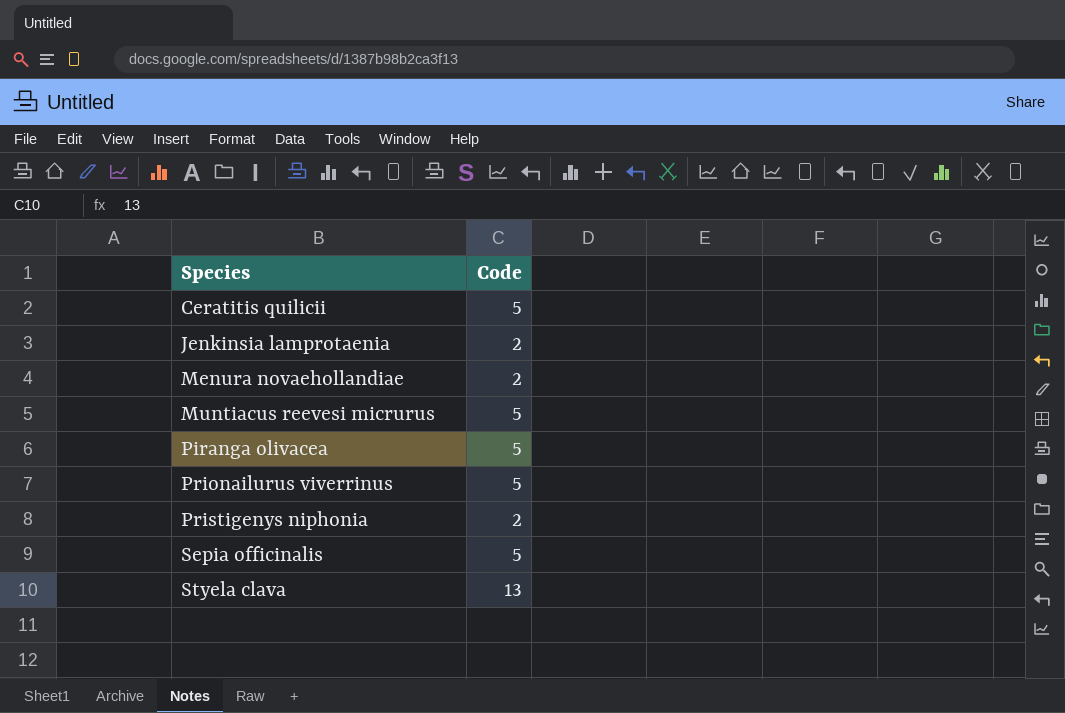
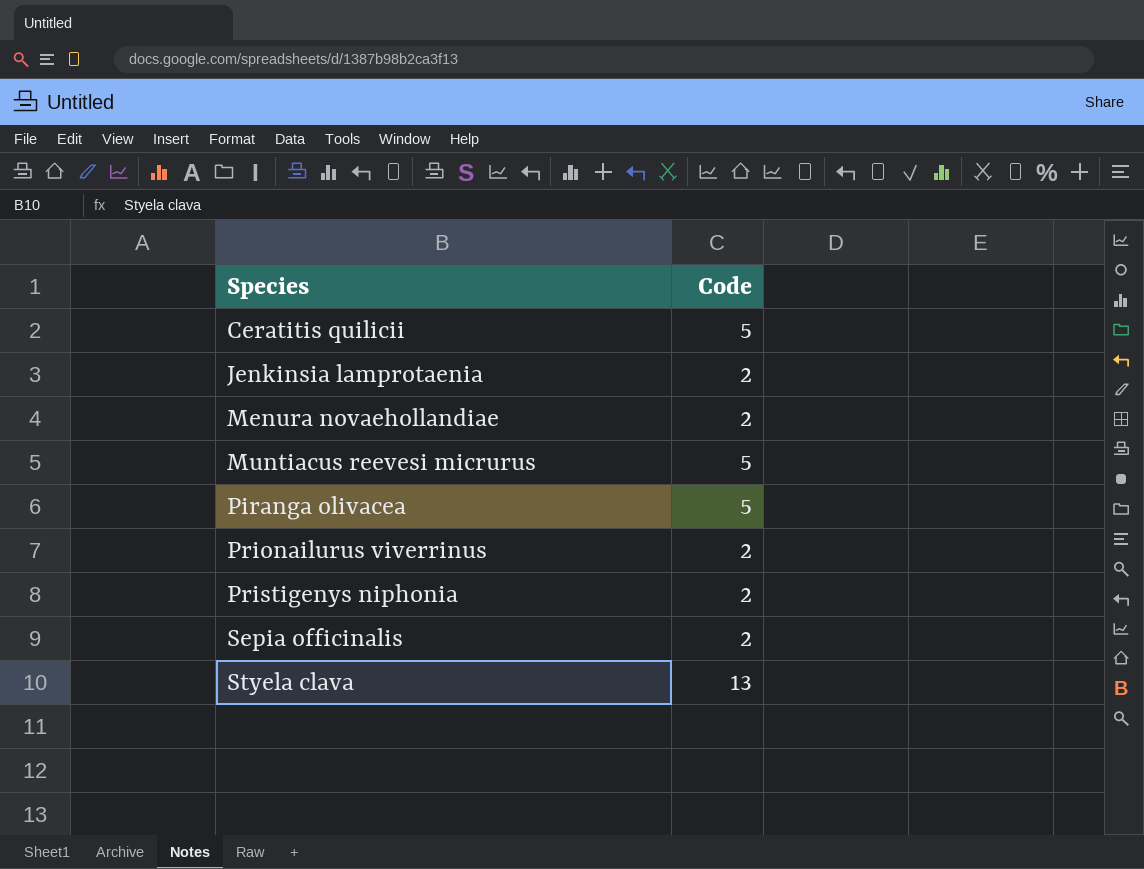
Prionailurus viverrinus | Code: 5 -> 2
Sepia officinalis | Code: 5 -> 2

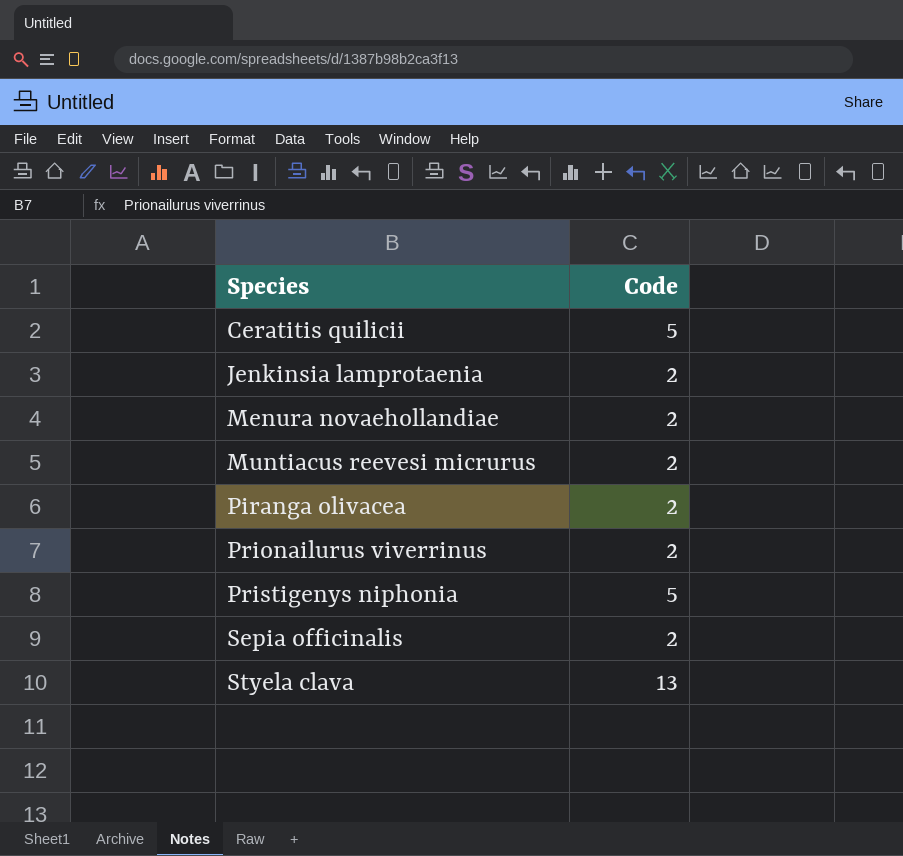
Muntiacus reevesi micrurus | Code: 5 -> 2
Piranga olivacea | Code: 5 -> 2
Pristigenys niphonia | Code: 2 -> 5

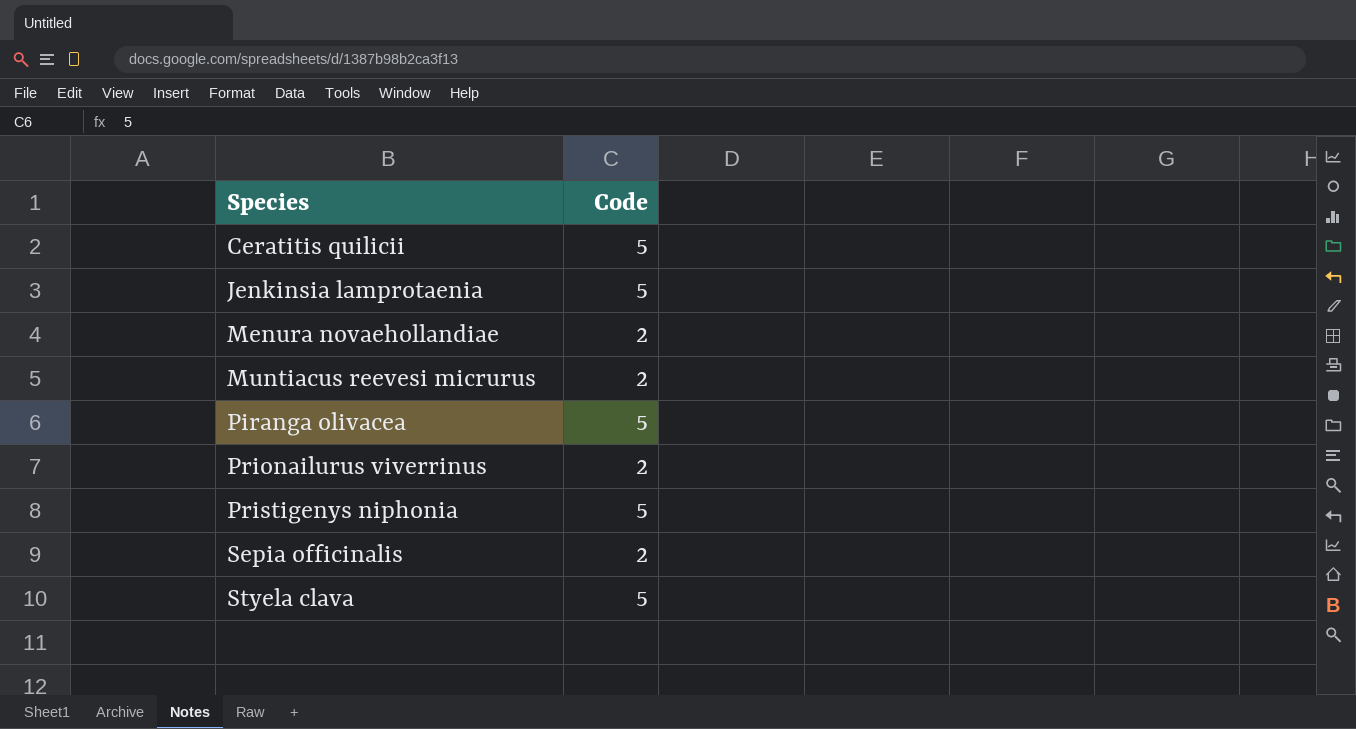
Jenkinsia lamprotaenia | Code: 2 -> 5
Piranga olivacea | Code: 2 -> 5
Styela clava | Code: 13 -> 5

